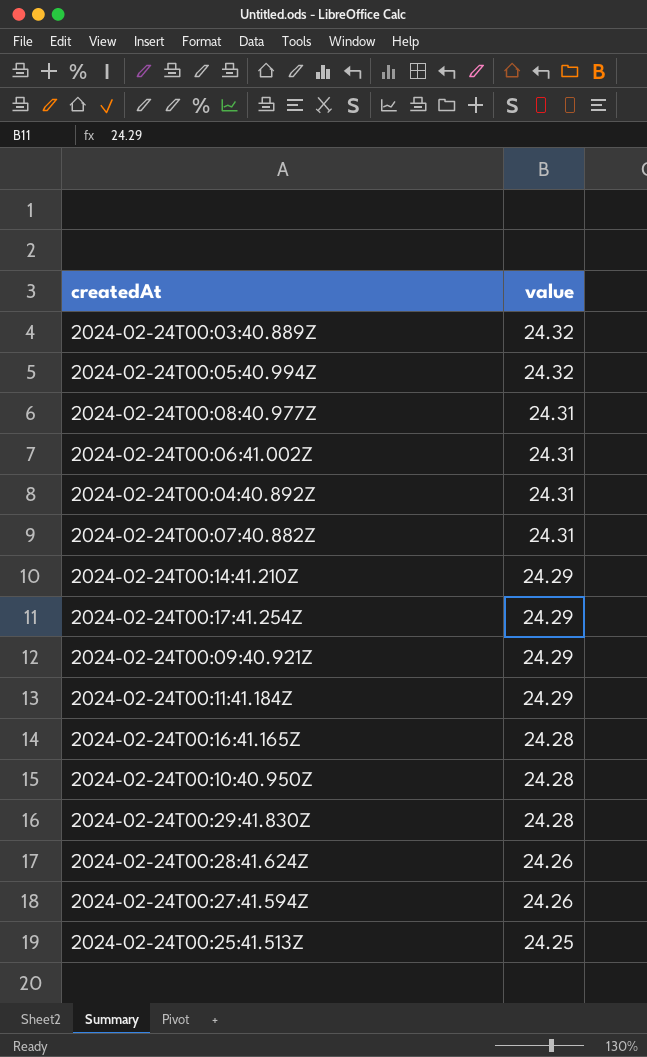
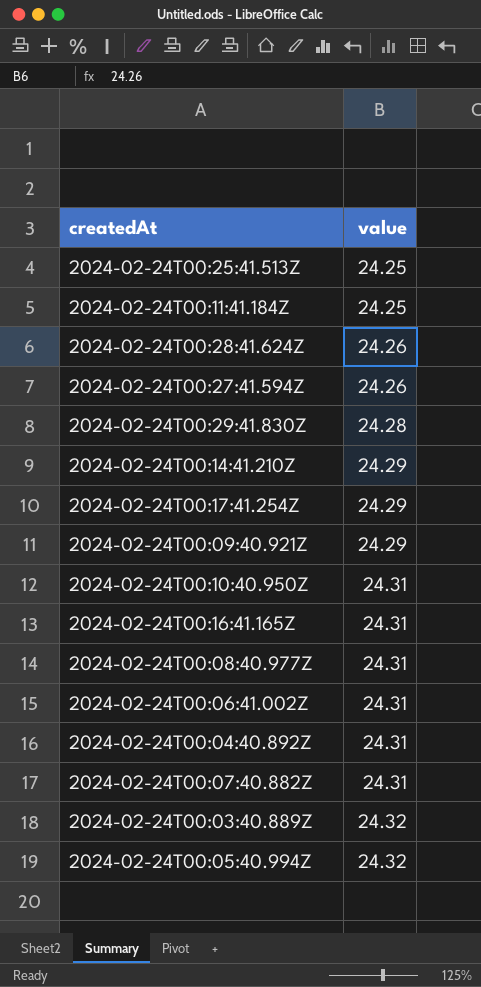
row order: value descending -> value ascending
2024-02-24T00:11:41.184Z | value: 24.29 -> 24.25
2024-02-24T00:10:40.950Z | value: 24.28 -> 24.31
2024-02-24T00:16:41.165Z | value: 24.28 -> 24.31

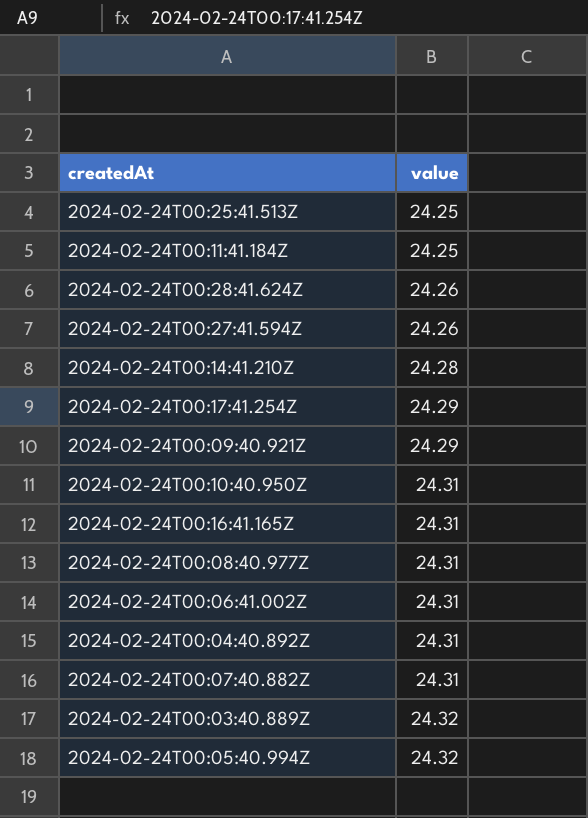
row 2024-02-24T00:29:41.830Z: 24.28 -> none
2024-02-24T00:14:41.210Z | value: 24.29 -> 24.28

